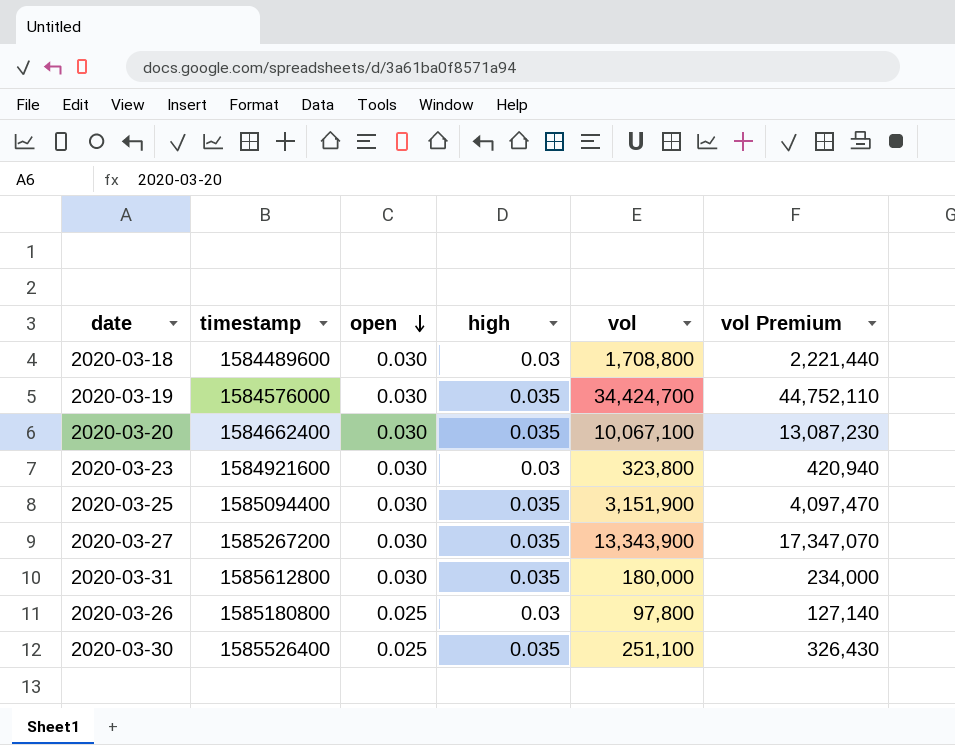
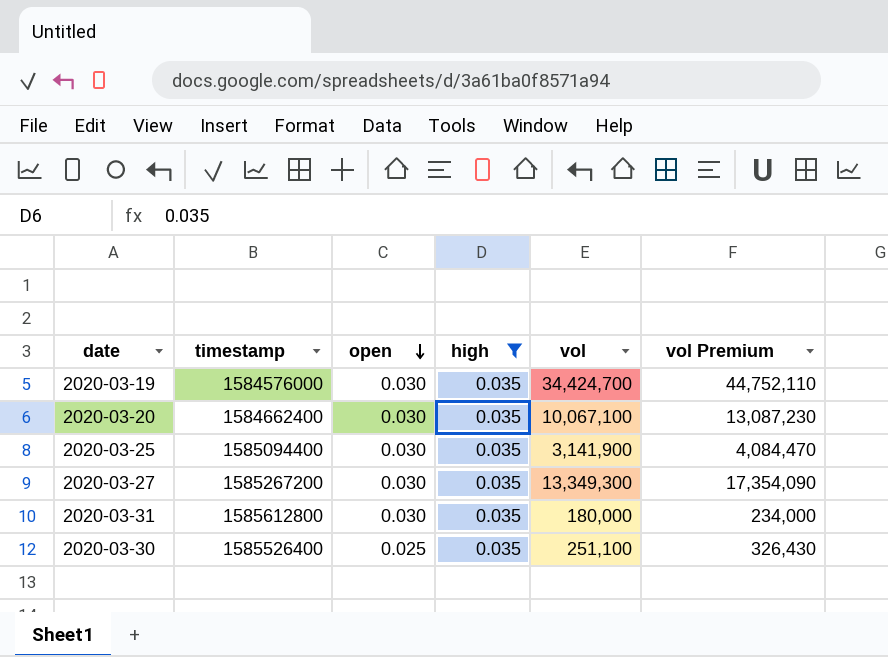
filter: none -> high = 0.035
2020-03-25 | vol: 3,151,900 -> 3,141,900
2020-03-25 | vol Premium: 4,097,470 -> 4,084,470
2020-03-27 | vol: 13,343,900 -> 13,349,300
2020-03-27 | vol Premium: 17,347,070 -> 17,354,090

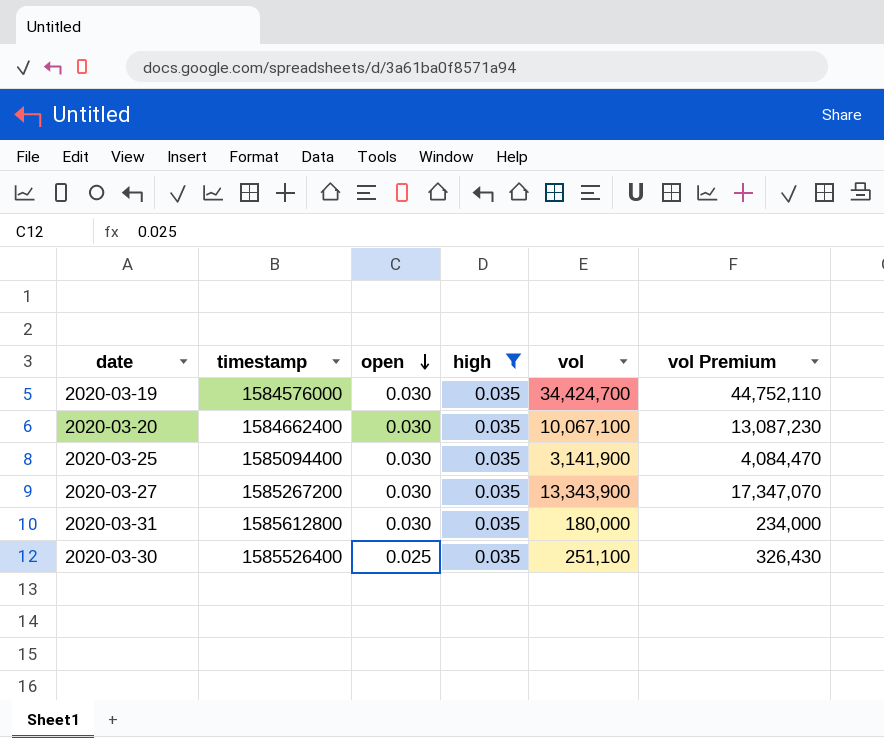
2020-03-27 | vol: 13,349,300 -> 13,343,900
2020-03-27 | vol Premium: 17,354,090 -> 17,347,070

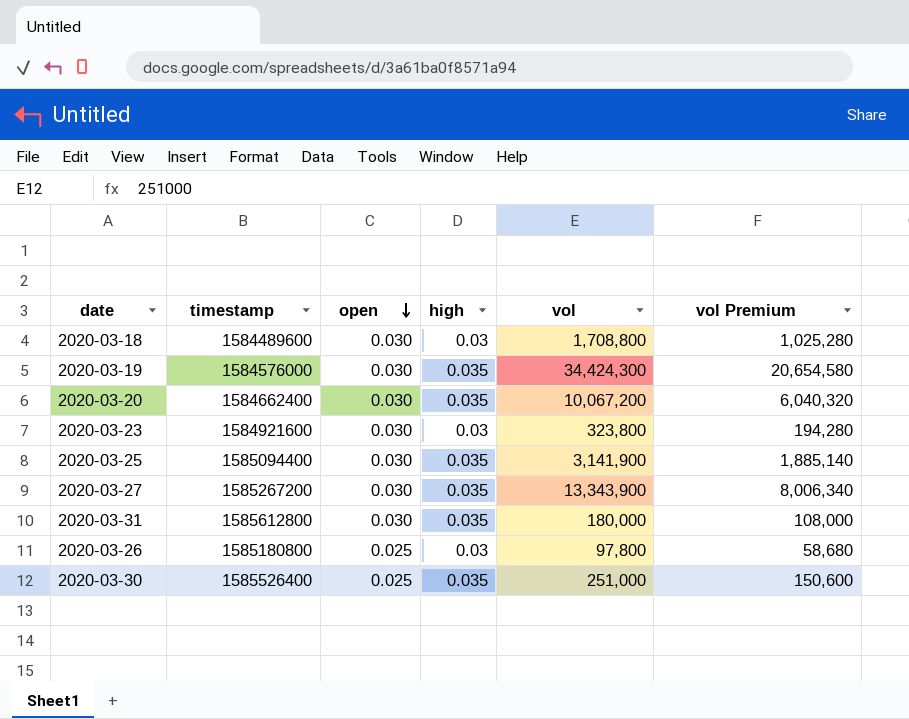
filter: high = 0.035 -> none
column vol Premium | formula: [vol] * 1.3 -> [vol] * 0.6
2020-03-19 | vol: 34,424,700 -> 34,424,300
2020-03-20 | vol: 10,067,100 -> 10,067,200
2020-03-30 | vol: 251,100 -> 251,000

